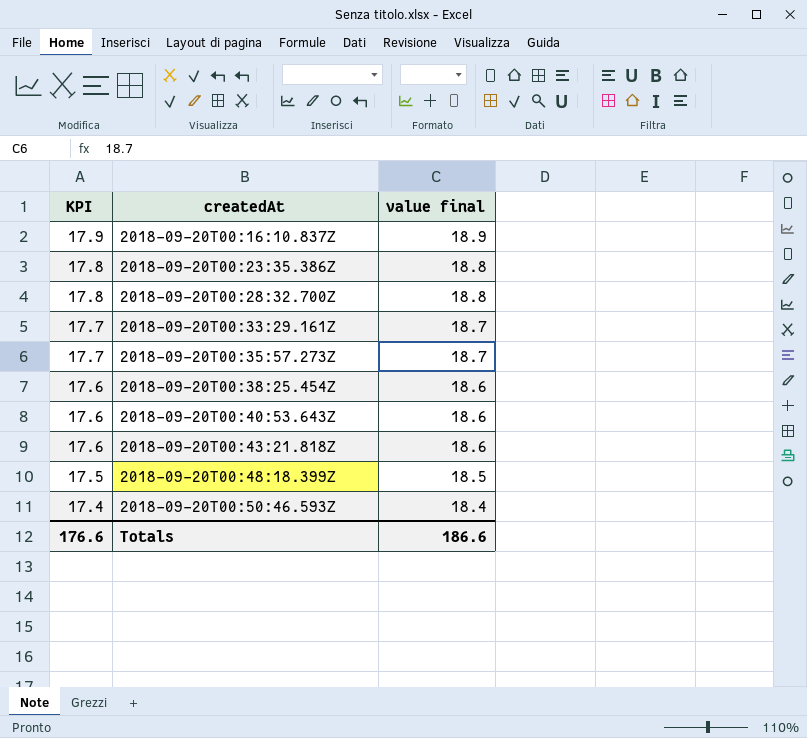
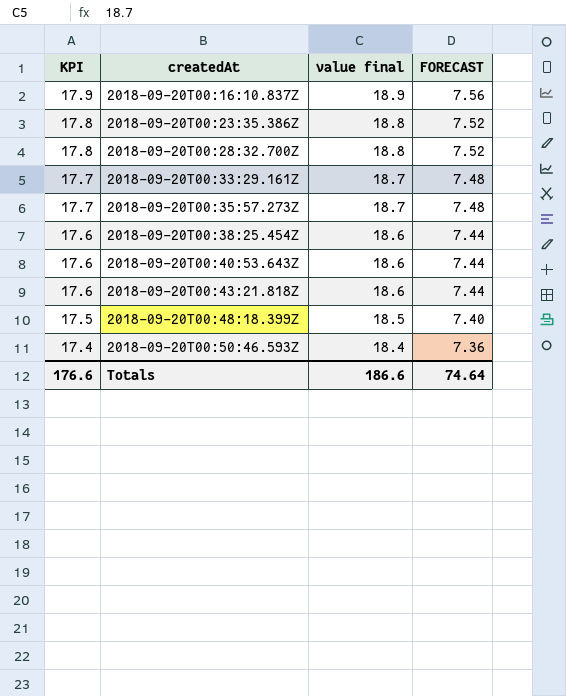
column FORECAST | formula: none -> [value final] * 0.4

